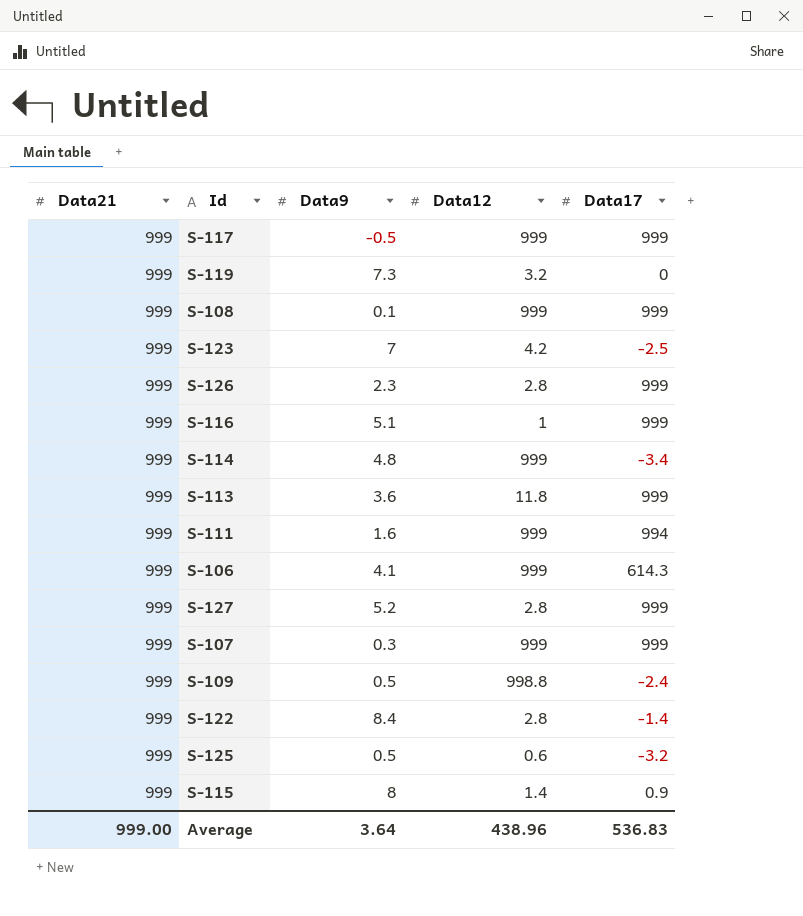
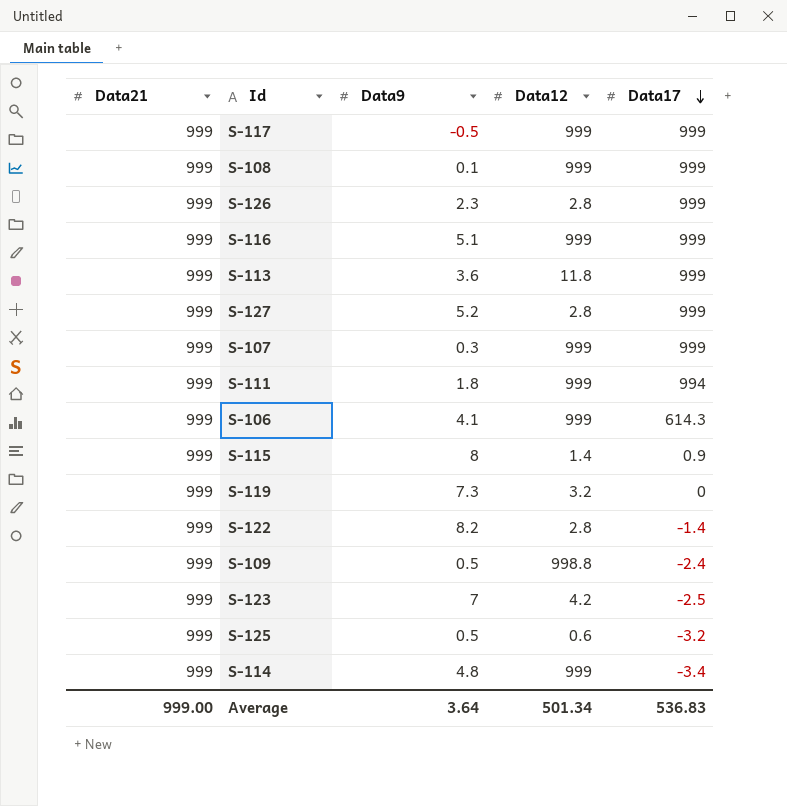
row order: none -> Data17 descending
S-116 | Data12: 1 -> 999
S-111 | Data9: 1.6 -> 1.8
S-122 | Data9: 8.4 -> 8.2
Average | Data12: 438.96 -> 501.34

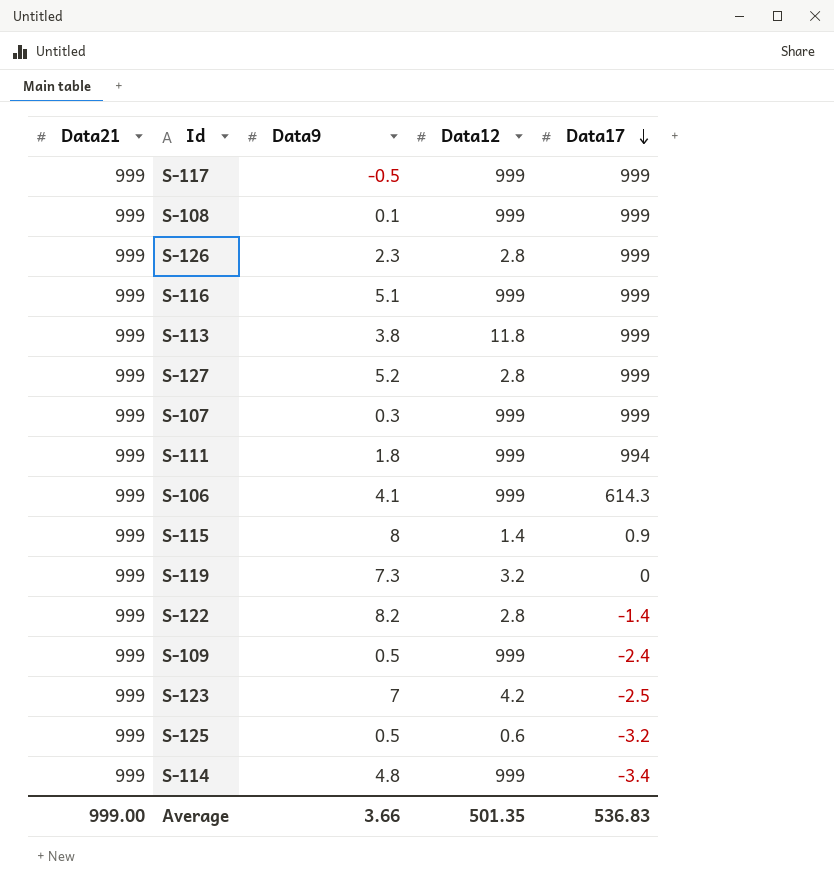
S-113 | Data9: 3.6 -> 3.8
S-109 | Data12: 998.8 -> 999
Average | Data9: 3.64 -> 3.66
Average | Data12: 501.34 -> 501.35

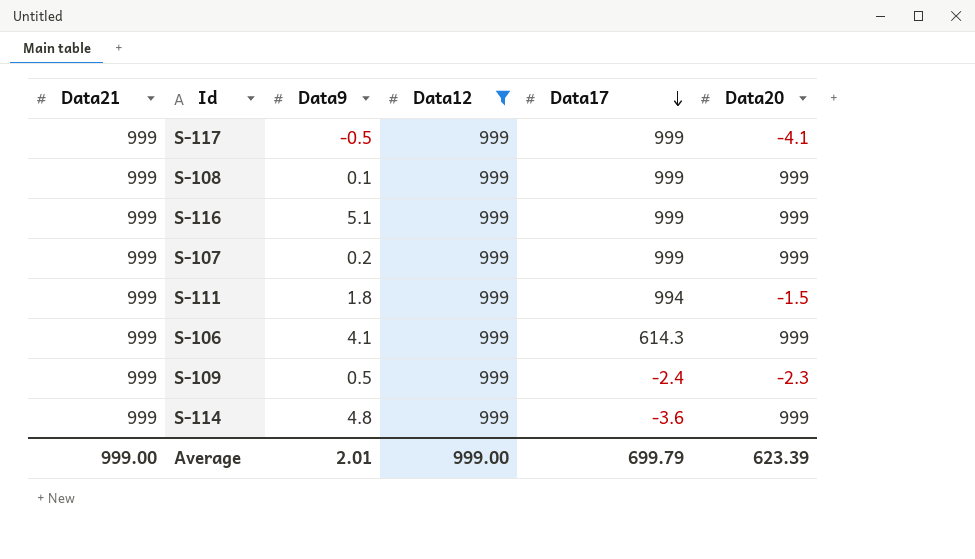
filter: none -> Data12 = 999
column Data20 | position: none -> 6
S-107 | Data9: 0.3 -> 0.2
S-114 | Data17: -3.4 -> -3.6
Average | Data9: 3.66 -> 2.01
Average | Data12: 501.35 -> 999.00
Average | Data17: 536.83 -> 699.79

